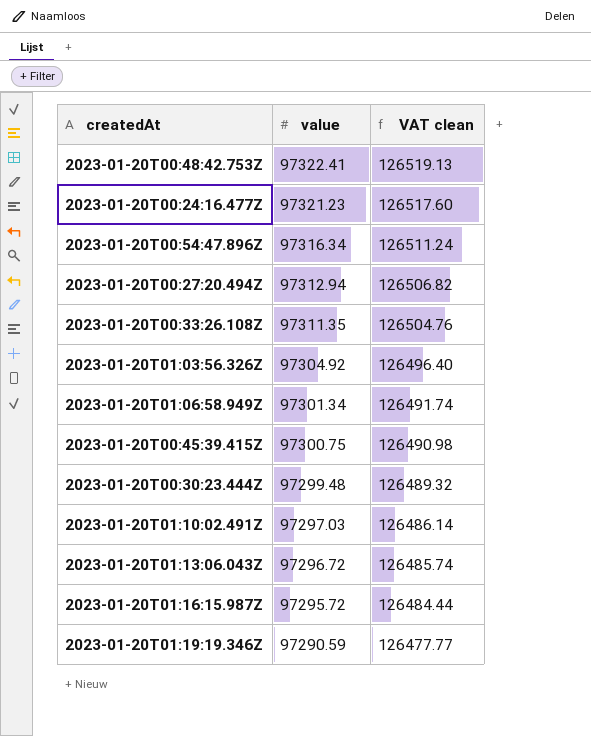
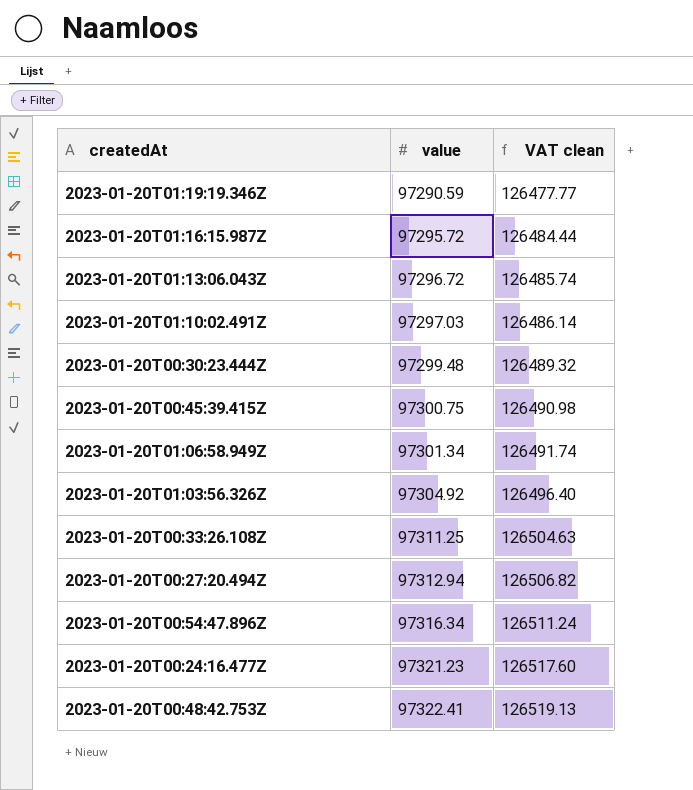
row order: value descending -> value ascending
2023-01-20T00:33:26.108Z | value: 97311.35 -> 97311.25
2023-01-20T00:33:26.108Z | VAT clean: 126504.76 -> 126504.63

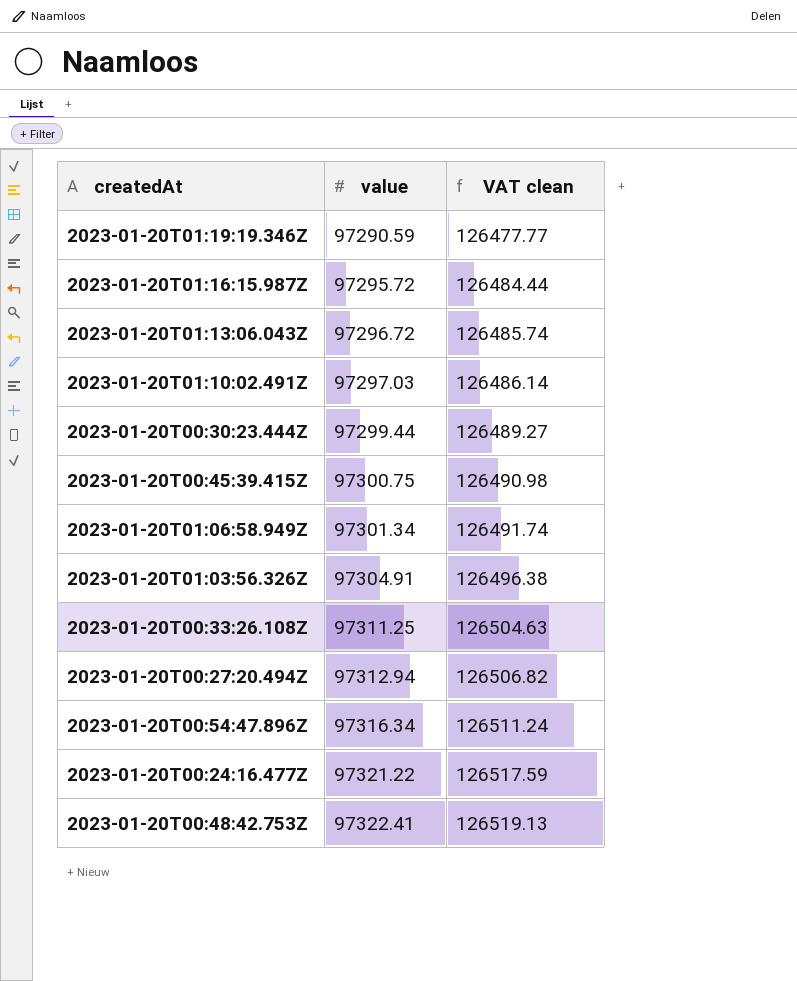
2023-01-20T00:30:23.444Z | value: 97299.48 -> 97299.44
2023-01-20T00:30:23.444Z | VAT clean: 126489.32 -> 126489.27
2023-01-20T01:03:56.326Z | value: 97304.92 -> 97304.91
2023-01-20T01:03:56.326Z | VAT clean: 126496.40 -> 126496.38
2023-01-20T00:24:16.477Z | value: 97321.23 -> 97321.22
2023-01-20T00:24:16.477Z | VAT clean: 126517.60 -> 126517.59

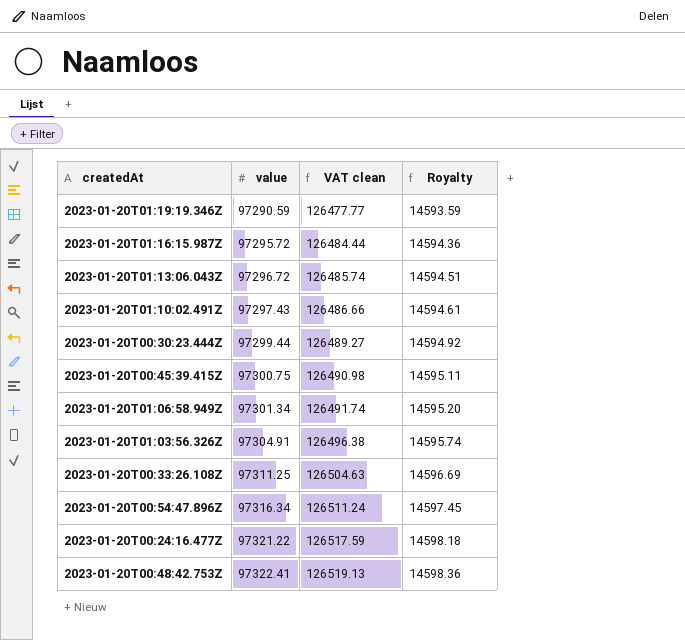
column Royalty | formula: none -> [value] * 0.15
row 2023-01-20T00:27:20.494Z: 97312.94 | 126506.82 -> none
2023-01-20T01:10:02.491Z | value: 97297.03 -> 97297.43
2023-01-20T01:10:02.491Z | VAT clean: 126486.14 -> 126486.66

